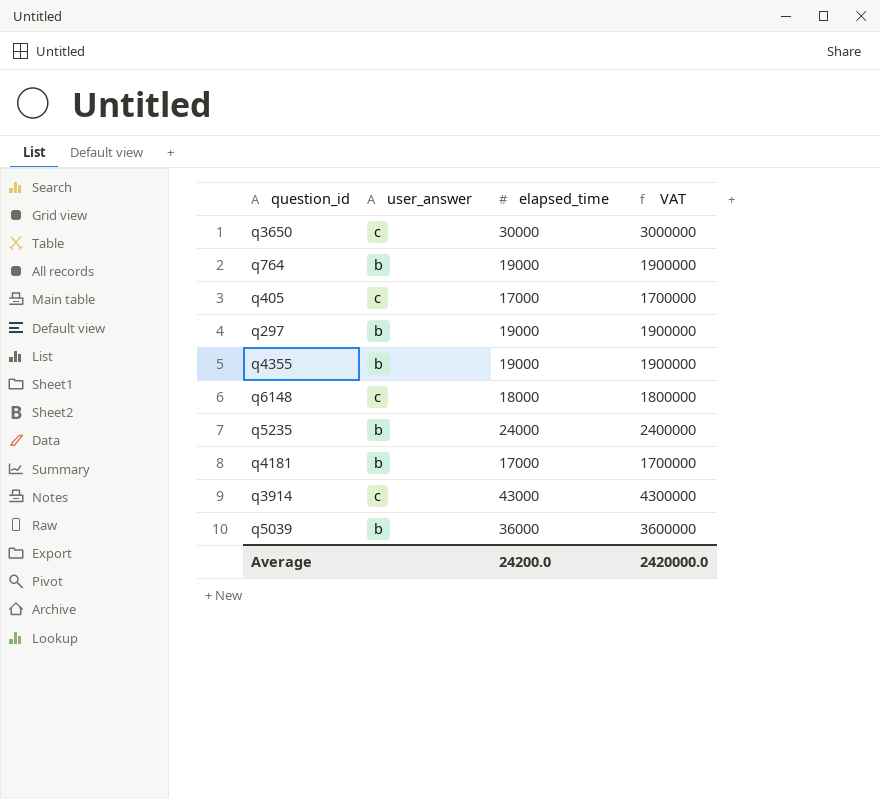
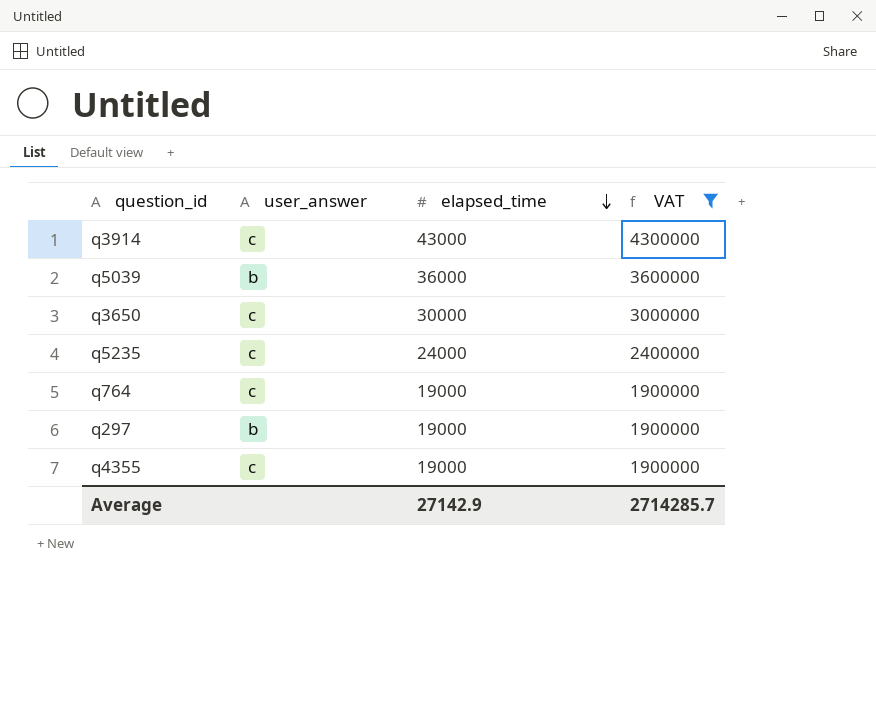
filter: none -> VAT >= 1900000
row order: none -> elapsed_time descending
q5235 | user_answer: b -> c
q764 | user_answer: b -> c
q4355 | user_answer: b -> c
Average | elapsed_time: 24200.0 -> 27142.9
Average | VAT: 2420000.0 -> 2714285.7

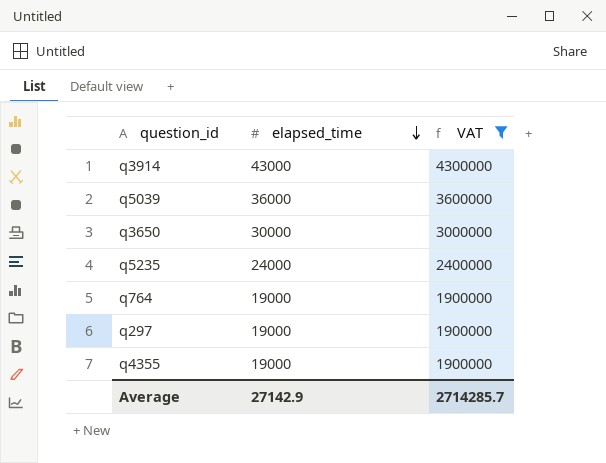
column user_answer | position: 2 -> none

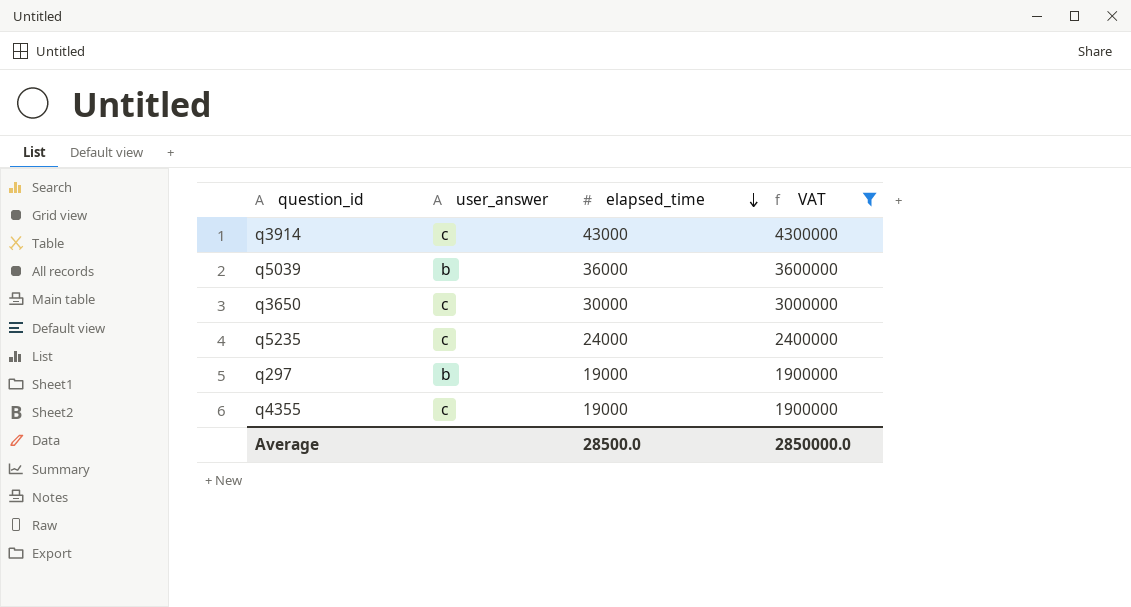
column user_answer | position: none -> 2
row q764: 19000 | 1900000 -> none
Average | elapsed_time: 27142.9 -> 28500.0
Average | VAT: 2714285.7 -> 2850000.0

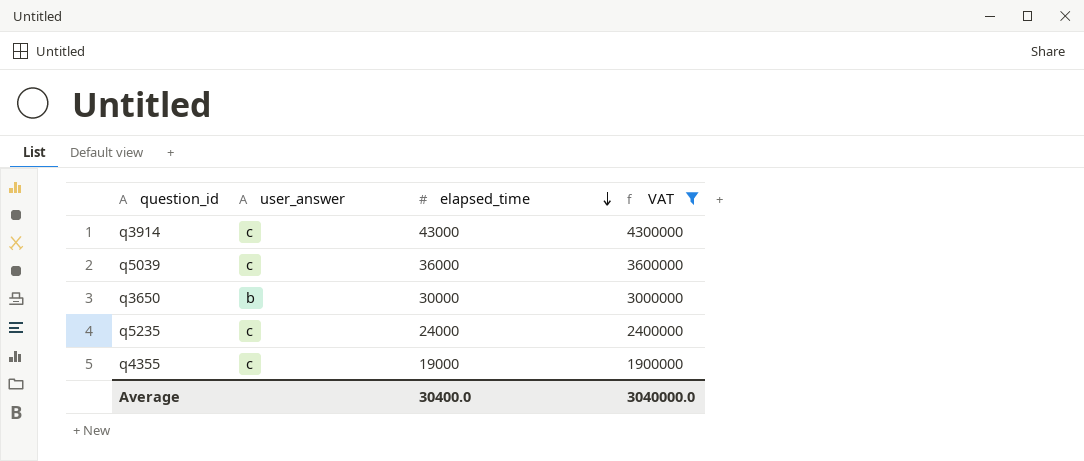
row q297: b | 19000 | 1900000 -> none
q5039 | user_answer: b -> c
q3650 | user_answer: c -> b
Average | elapsed_time: 28500.0 -> 30400.0
Average | VAT: 2850000.0 -> 3040000.0

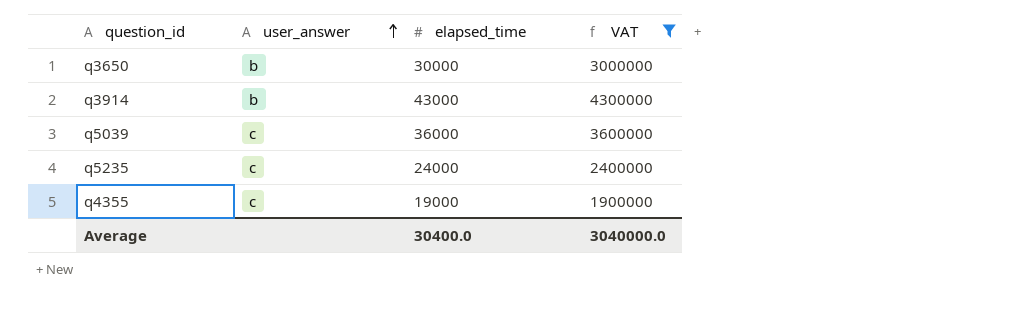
row order: elapsed_time descending -> user_answer ascending
q3914 | user_answer: c -> b

